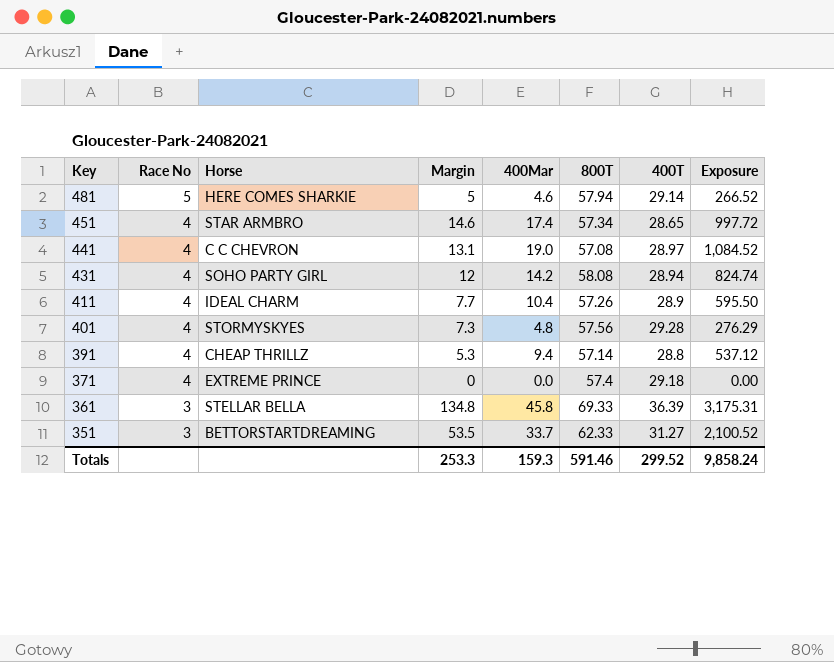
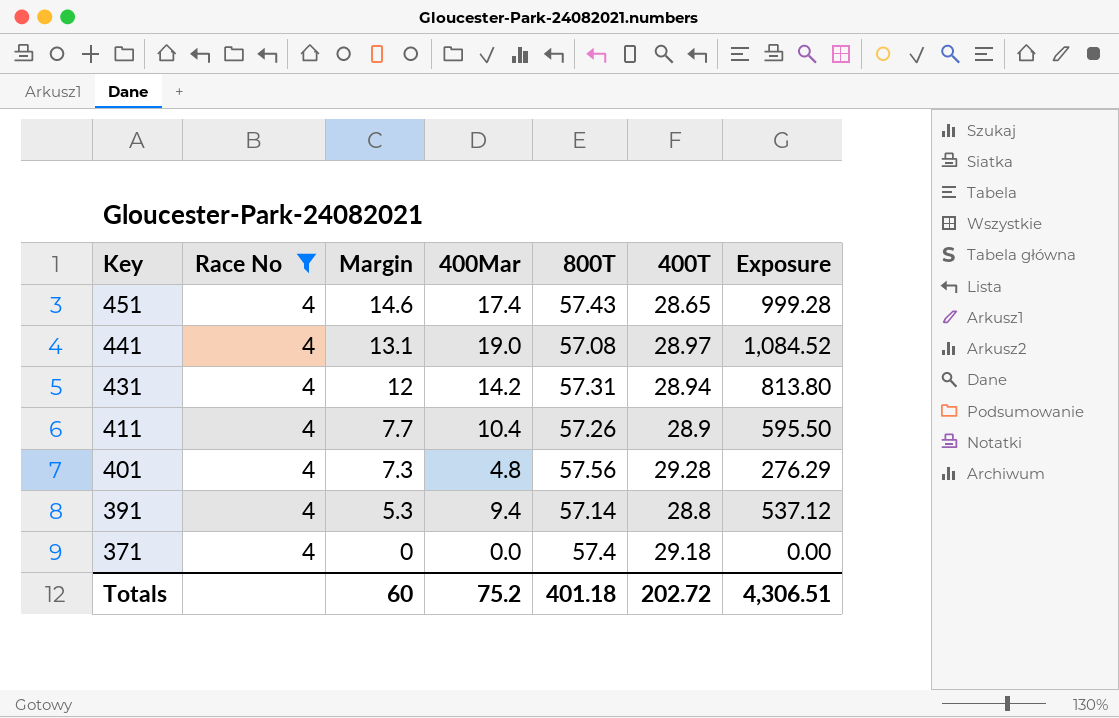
filter: none -> Race No = 4
column Horse | position: 3 -> none
451 | 800T: 57.34 -> 57.43
451 | Exposure: 997.72 -> 999.28
431 | 800T: 58.08 -> 57.31
431 | Exposure: 824.74 -> 813.80
Totals | Margin: 253.3 -> 60
Totals | 400Mar: 159.3 -> 75.2
Totals | 800T: 591.46 -> 401.18
Totals | 400T: 299.52 -> 202.72
Totals | Exposure: 9,858.24 -> 4,306.51

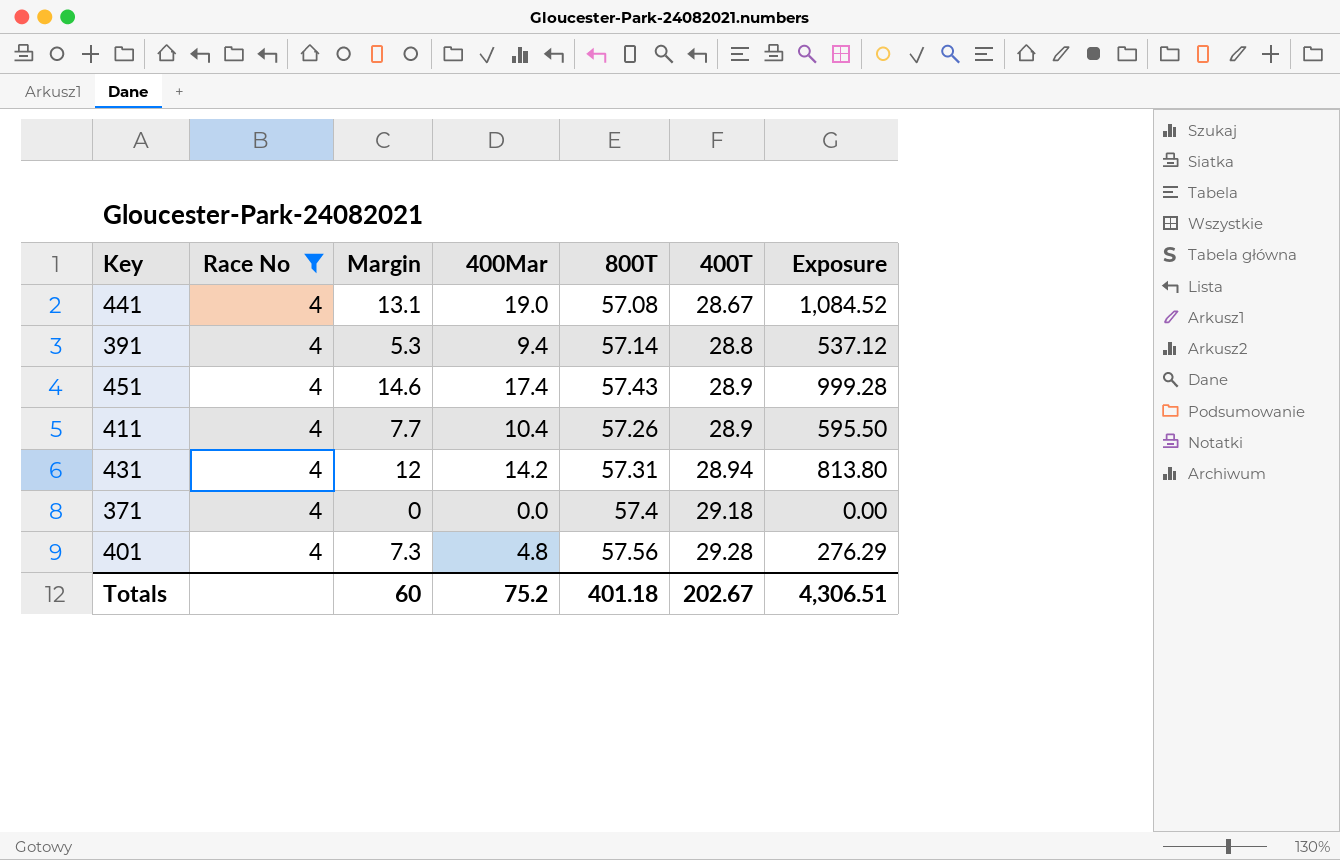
row order: Key descending -> 400T ascending
441 | 400T: 28.97 -> 28.67
451 | 400T: 28.65 -> 28.9
Totals | 400T: 202.72 -> 202.67

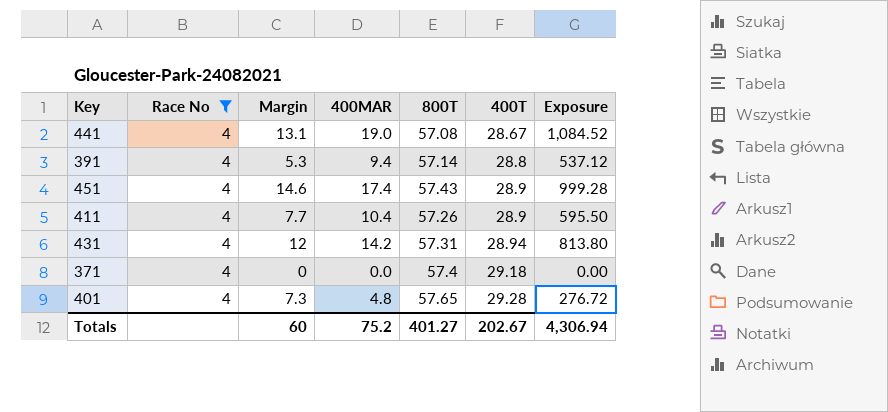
column name: 400Mar -> 400MAR
401 | 800T: 57.56 -> 57.65
401 | Exposure: 276.29 -> 276.72
Totals | 800T: 401.18 -> 401.27
Totals | Exposure: 4,306.51 -> 4,306.94

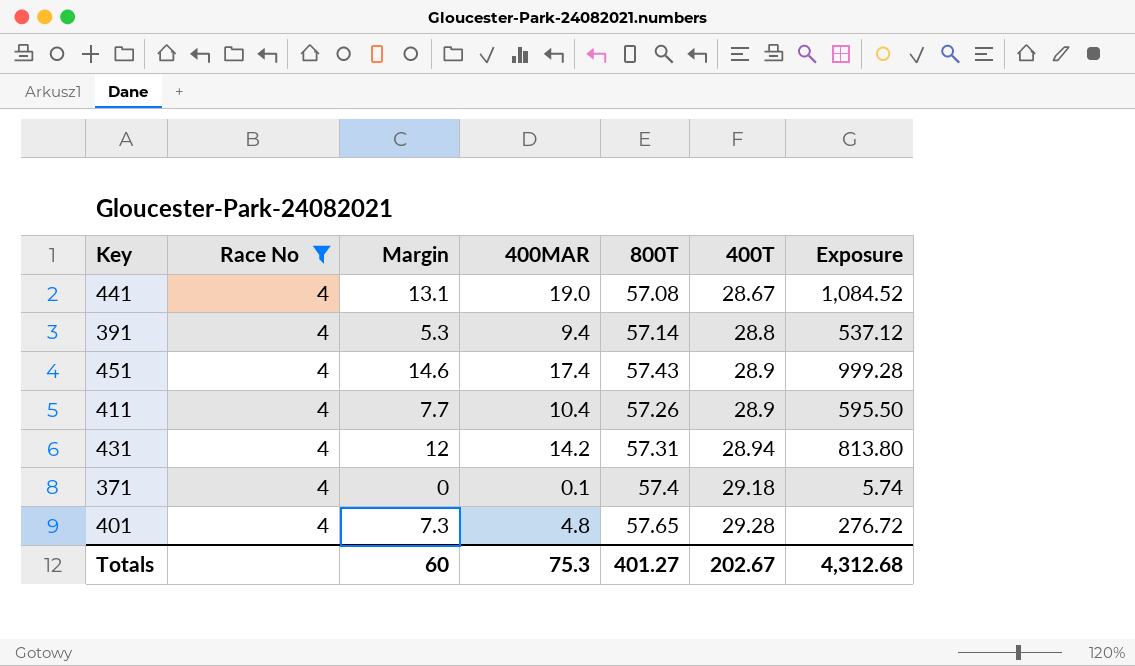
371 | 400MAR: 0.0 -> 0.1
371 | Exposure: 0.00 -> 5.74
Totals | 400MAR: 75.2 -> 75.3
Totals | Exposure: 4,306.94 -> 4,312.68

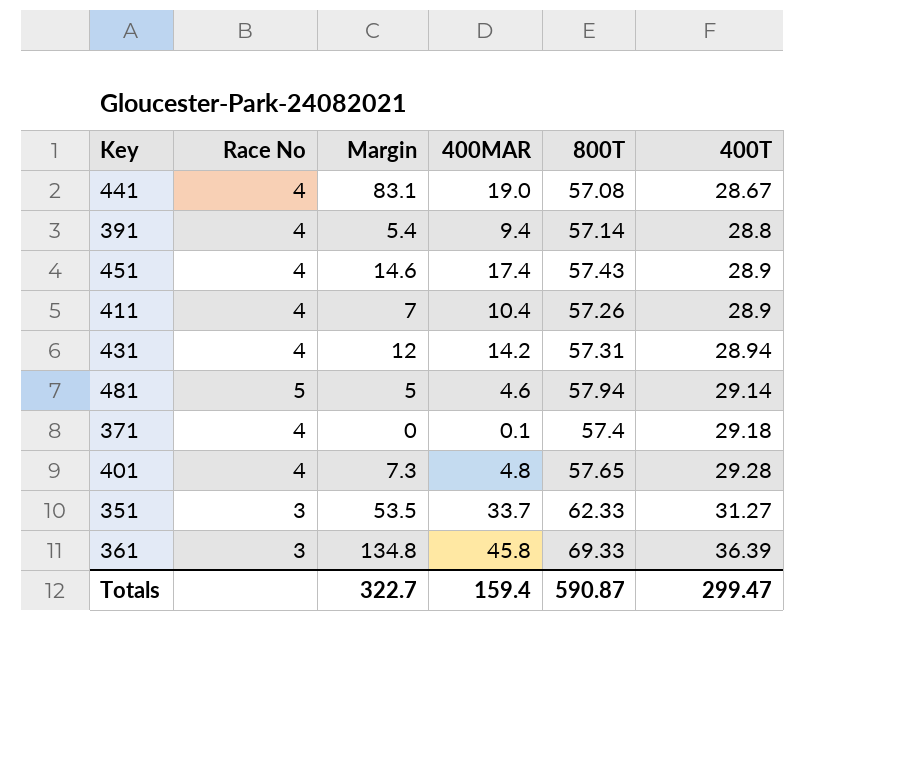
filter: Race No = 4 -> none
column Exposure | formula: [400MAR] * [800T] -> none
441 | Margin: 13.1 -> 83.1
391 | Margin: 5.3 -> 5.4
411 | Margin: 7.7 -> 7
Totals | Margin: 60 -> 322.7
Totals | 400MAR: 75.3 -> 159.4
Totals | 800T: 401.27 -> 590.87
Totals | 400T: 202.67 -> 299.47

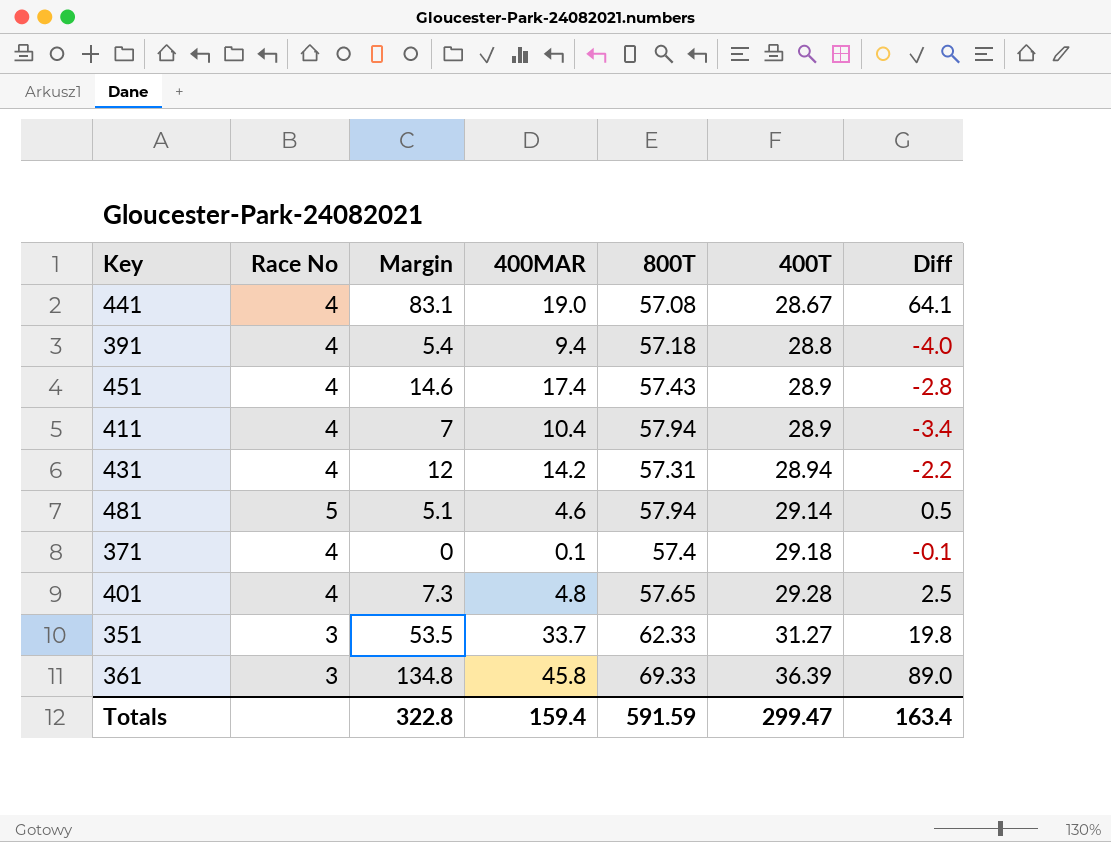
column Diff | formula: none -> [Margin] - [400MAR]
391 | 800T: 57.14 -> 57.18
411 | 800T: 57.26 -> 57.94
481 | Margin: 5 -> 5.1
Totals | Margin: 322.7 -> 322.8
Totals | 800T: 590.87 -> 591.59

